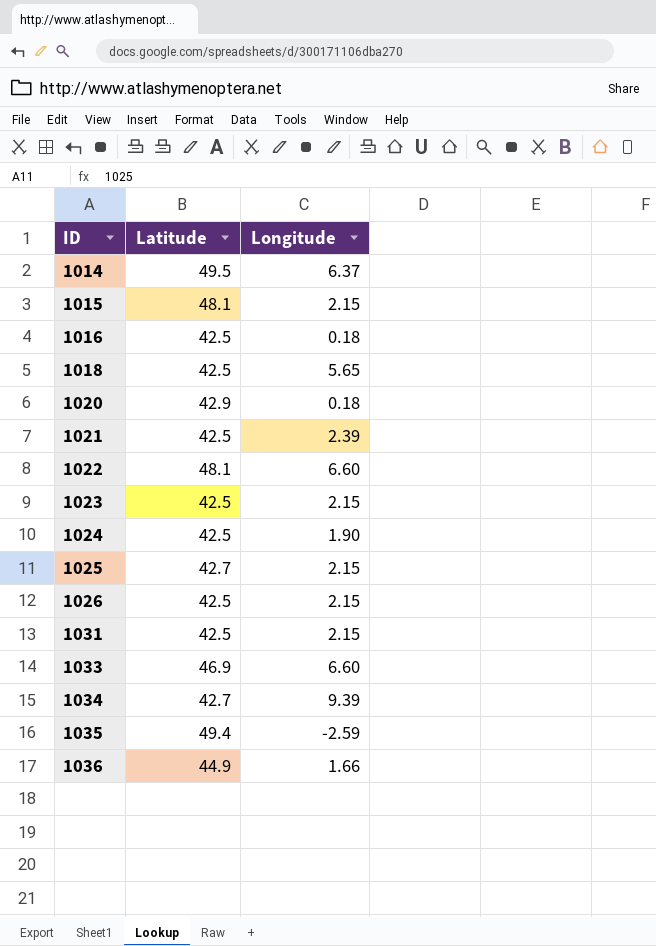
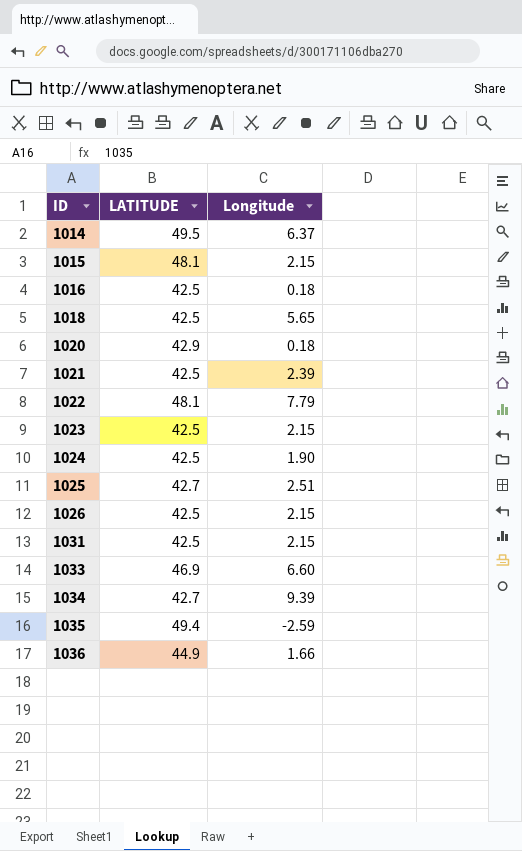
column name: Latitude -> LATITUDE
1022 | Longitude: 6.60 -> 7.79
1025 | Longitude: 2.15 -> 2.51

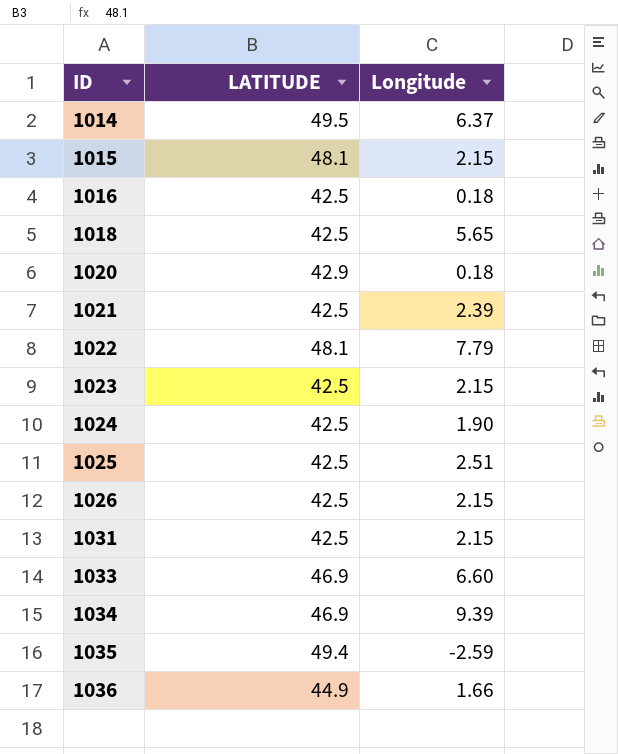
1025 | LATITUDE: 42.7 -> 42.5
1034 | LATITUDE: 42.7 -> 46.9

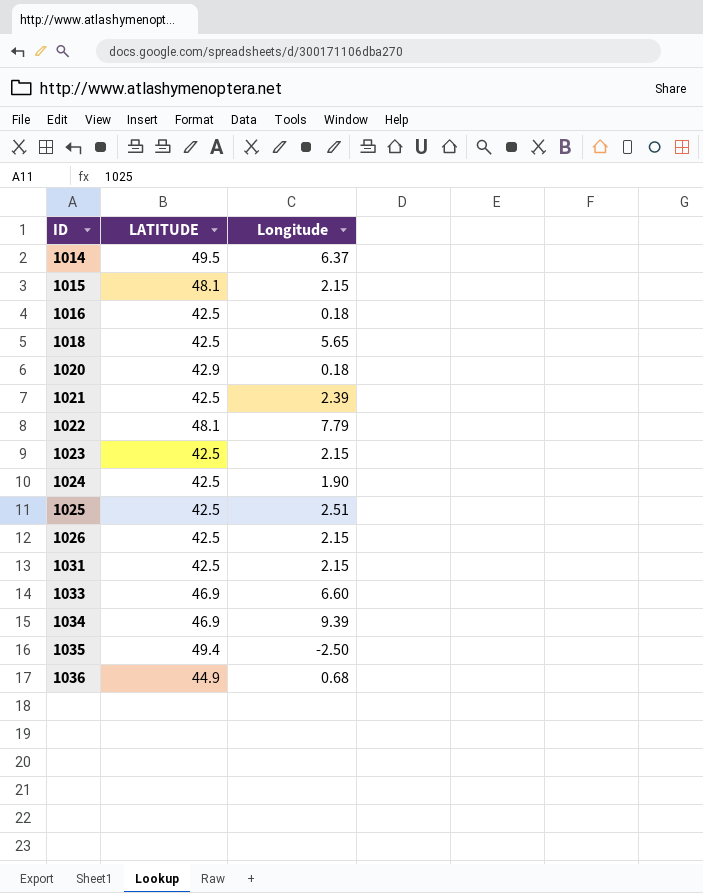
1035 | Longitude: -2.59 -> -2.50
1036 | Longitude: 1.66 -> 0.68

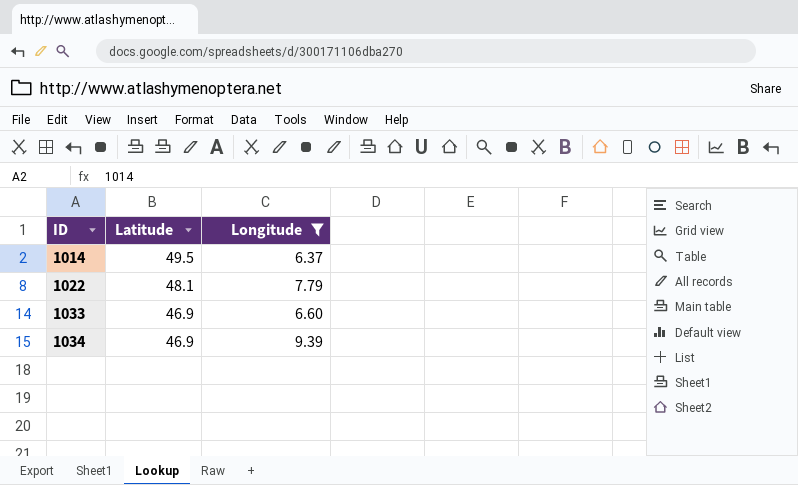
filter: none -> Longitude >= 6.37
column name: LATITUDE -> Latitude

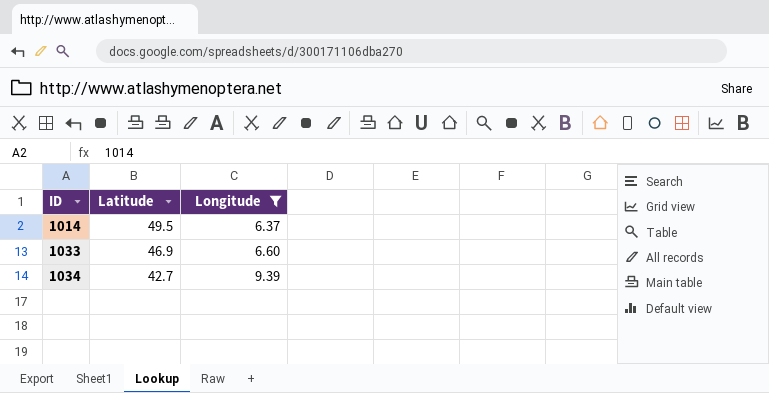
row 1022: 48.1 | 7.79 -> none
1034 | Latitude: 46.9 -> 42.7

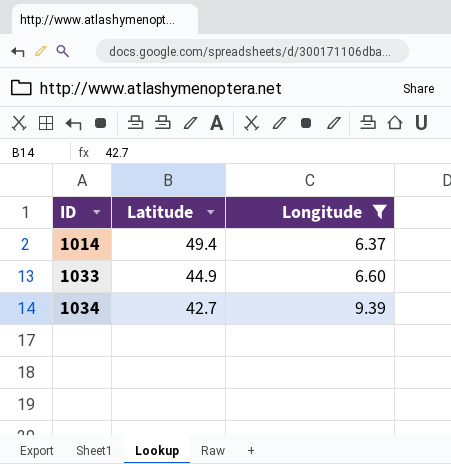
1014 | Latitude: 49.5 -> 49.4
1033 | Latitude: 46.9 -> 44.9

